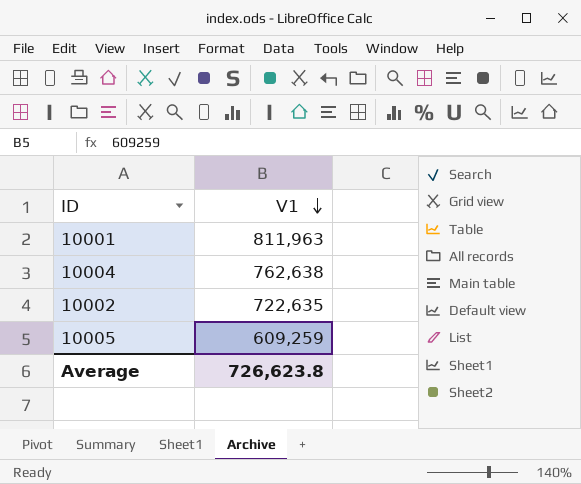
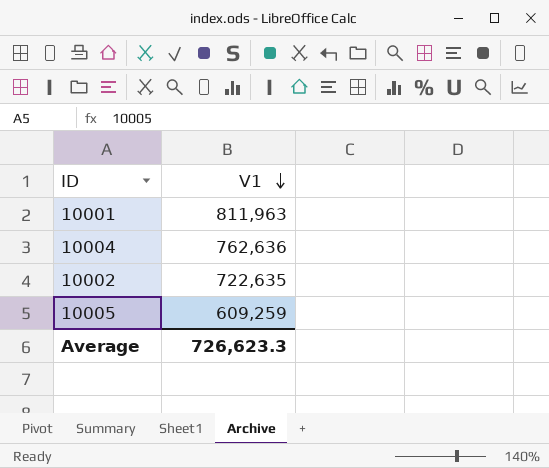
10004 | V1: 762,638 -> 762,636
Average | V1: 726,623.8 -> 726,623.3

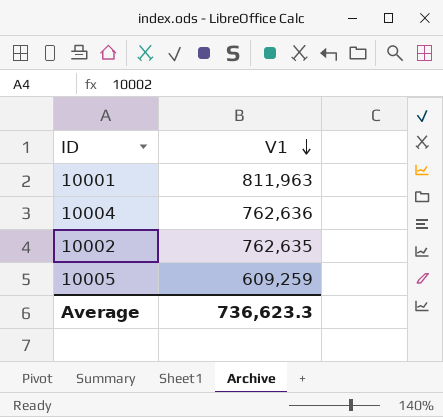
10002 | V1: 722,635 -> 762,635
Average | V1: 726,623.3 -> 736,623.3

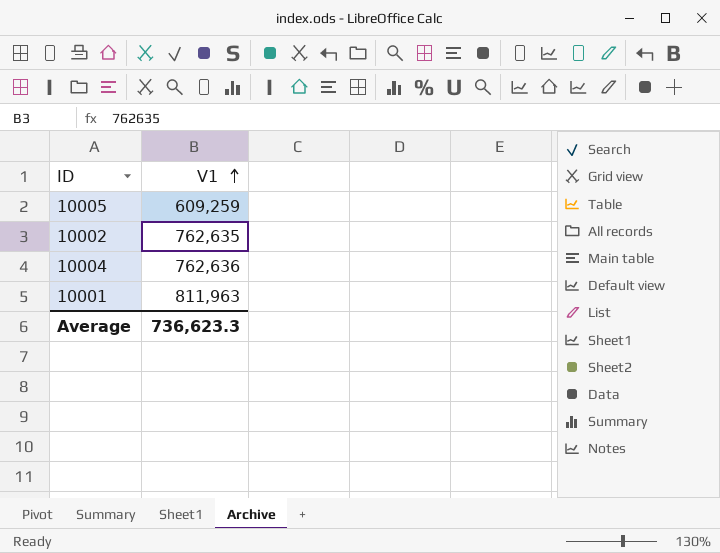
row order: V1 descending -> V1 ascending

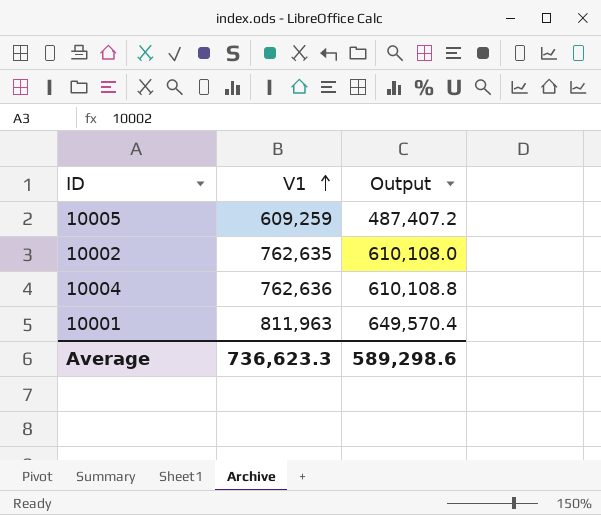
column Output | formula: none -> [V1] * 0.8

